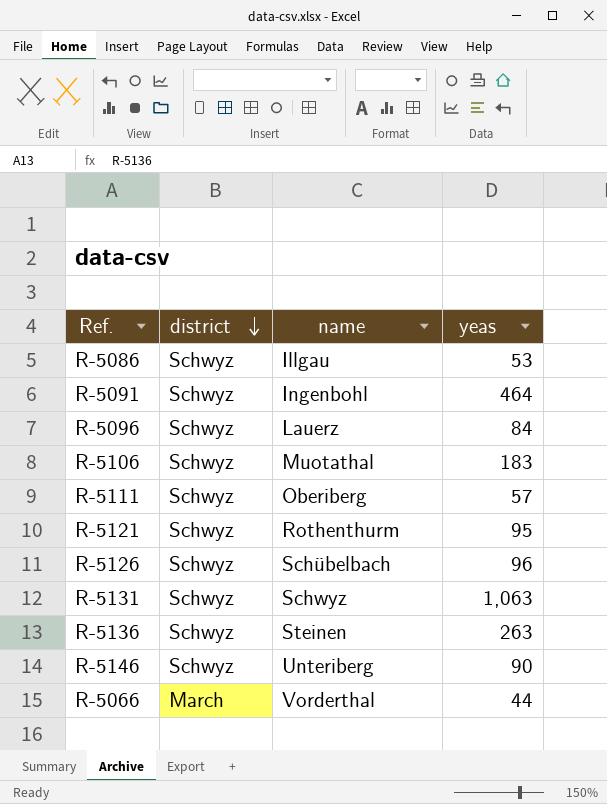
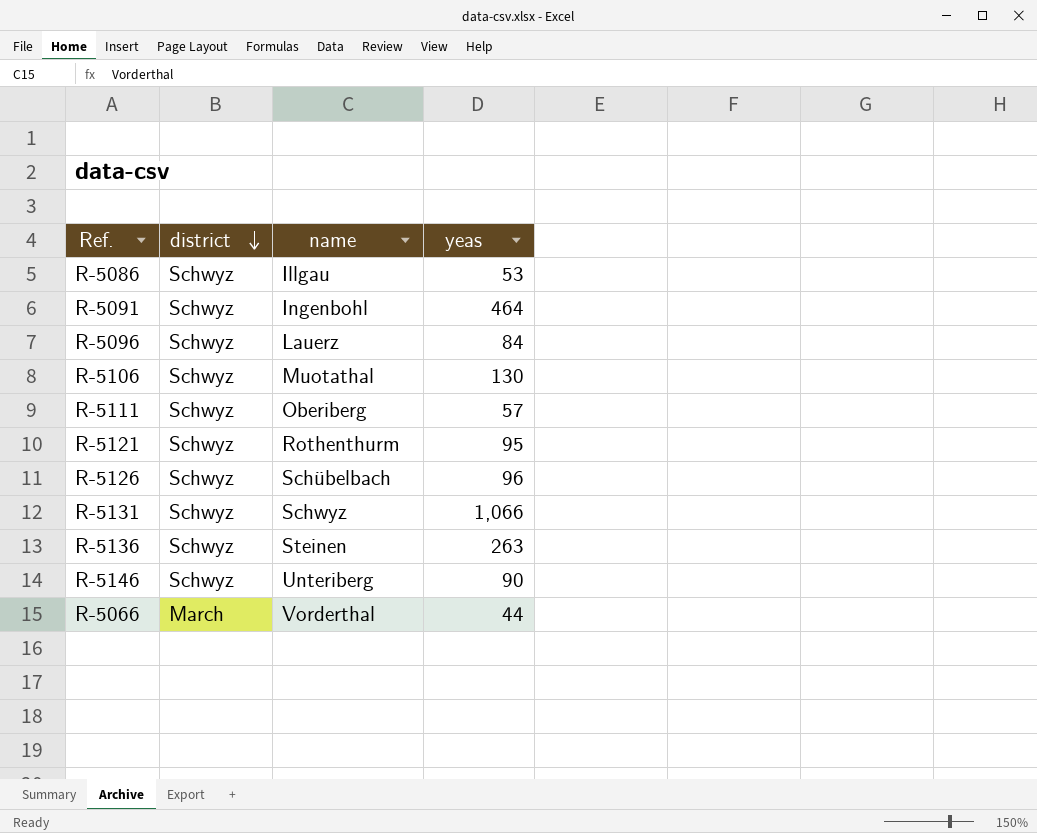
R-5106 | yeas: 183 -> 130
R-5131 | yeas: 1,063 -> 1,066

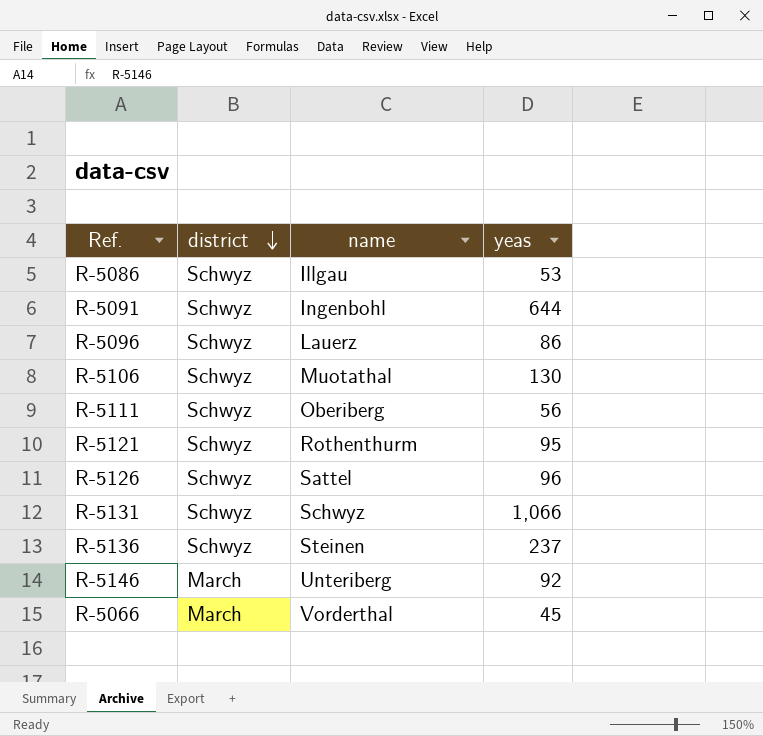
R-5091 | yeas: 464 -> 644
R-5096 | yeas: 84 -> 86
R-5111 | yeas: 57 -> 56
R-5126 | name: Schübelbach -> Sattel
R-5136 | yeas: 263 -> 237
R-5146 | district: Schwyz -> March
R-5146 | yeas: 90 -> 92
R-5066 | yeas: 44 -> 45

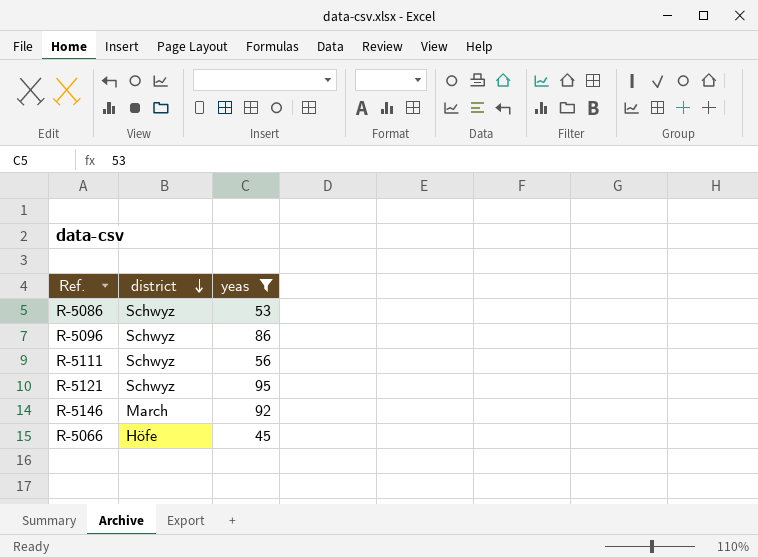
filter: none -> yeas <= 95
column name | position: 3 -> none
R-5066 | district: March -> Höfe

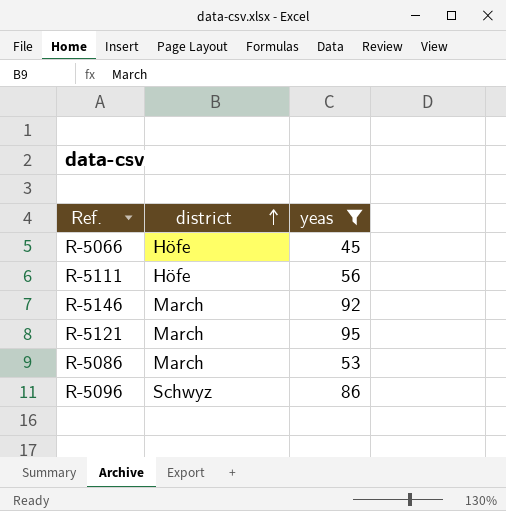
row order: district descending -> district ascending
R-5111 | district: Schwyz -> Höfe
R-5121 | district: Schwyz -> March
R-5086 | district: Schwyz -> March

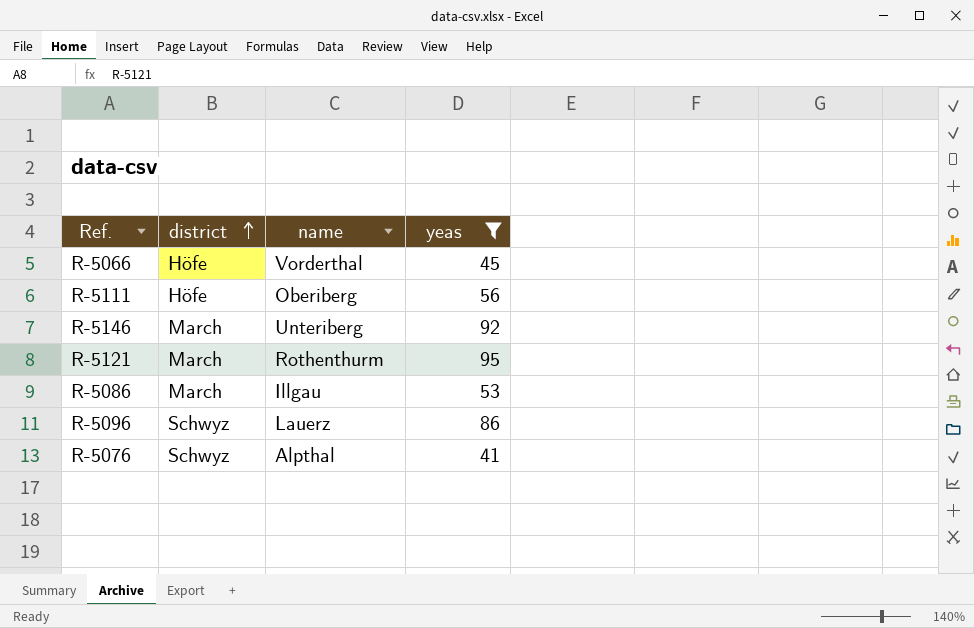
column name | position: none -> 3
row R-5076: none -> Schwyz | Alpthal | 41

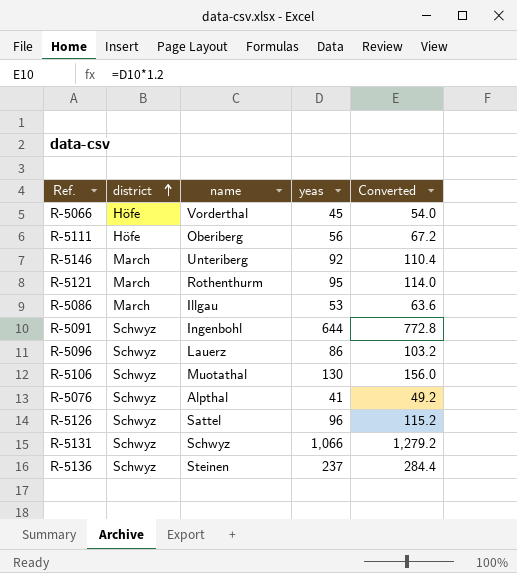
filter: yeas <= 95 -> none
column Converted | formula: none -> [yeas] * 1.2

